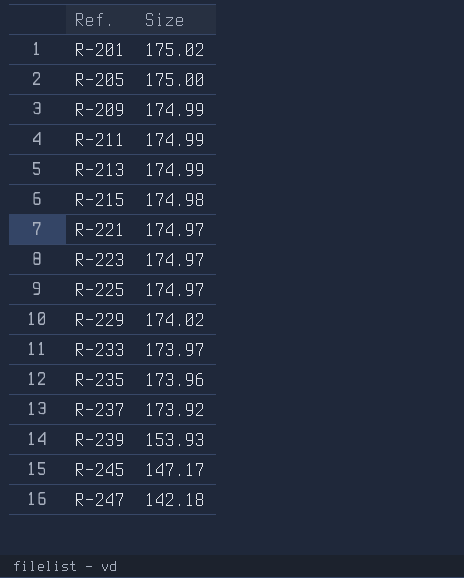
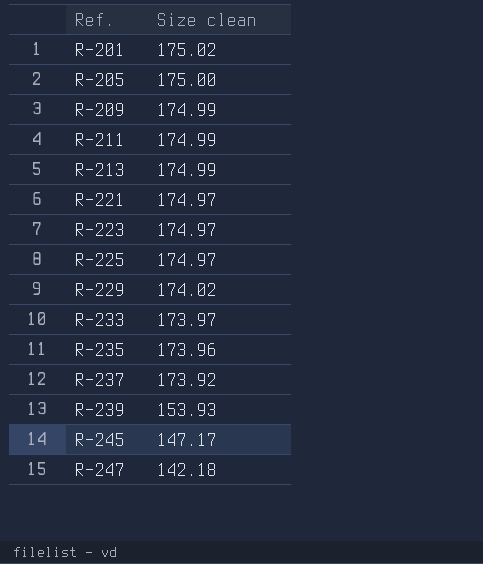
column name: Size -> Size clean
row R-215: 174.98 -> none

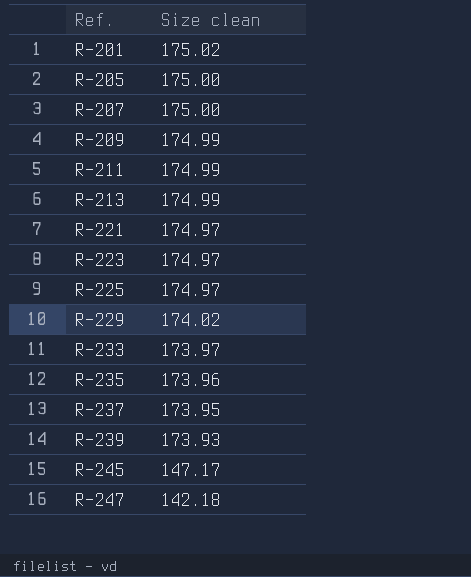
row R-207: none -> 175.00
R-237 | Size clean: 173.92 -> 173.95
R-239 | Size clean: 153.93 -> 173.93

